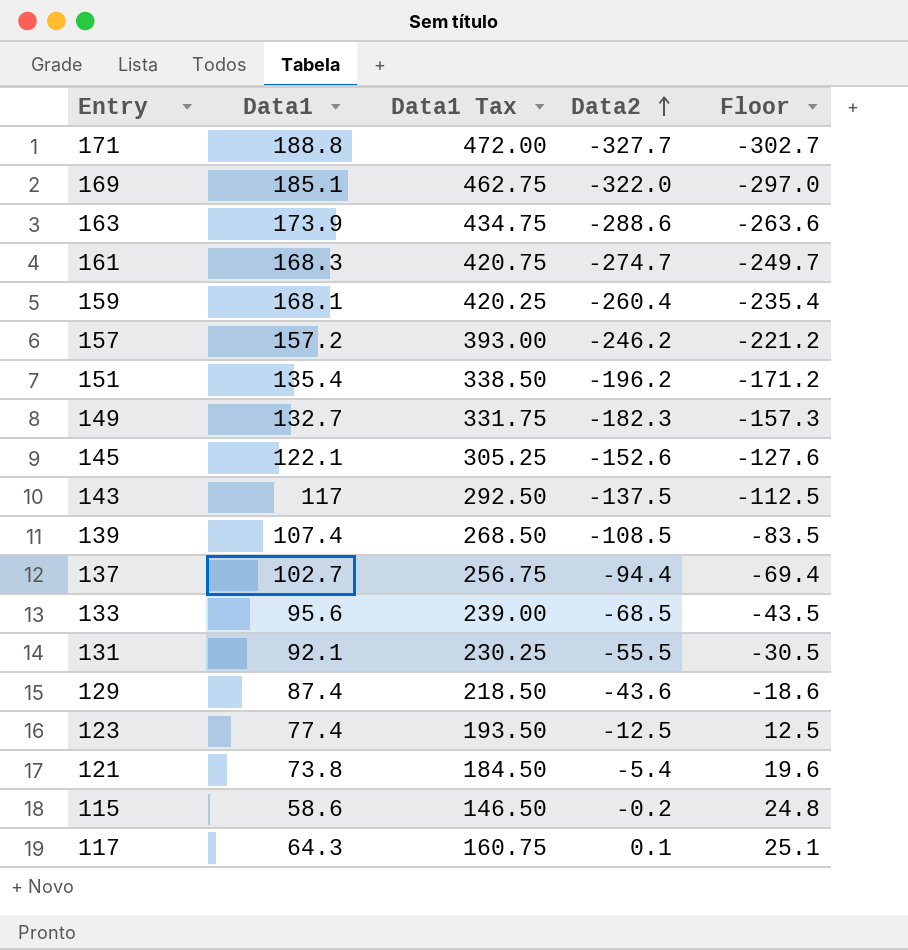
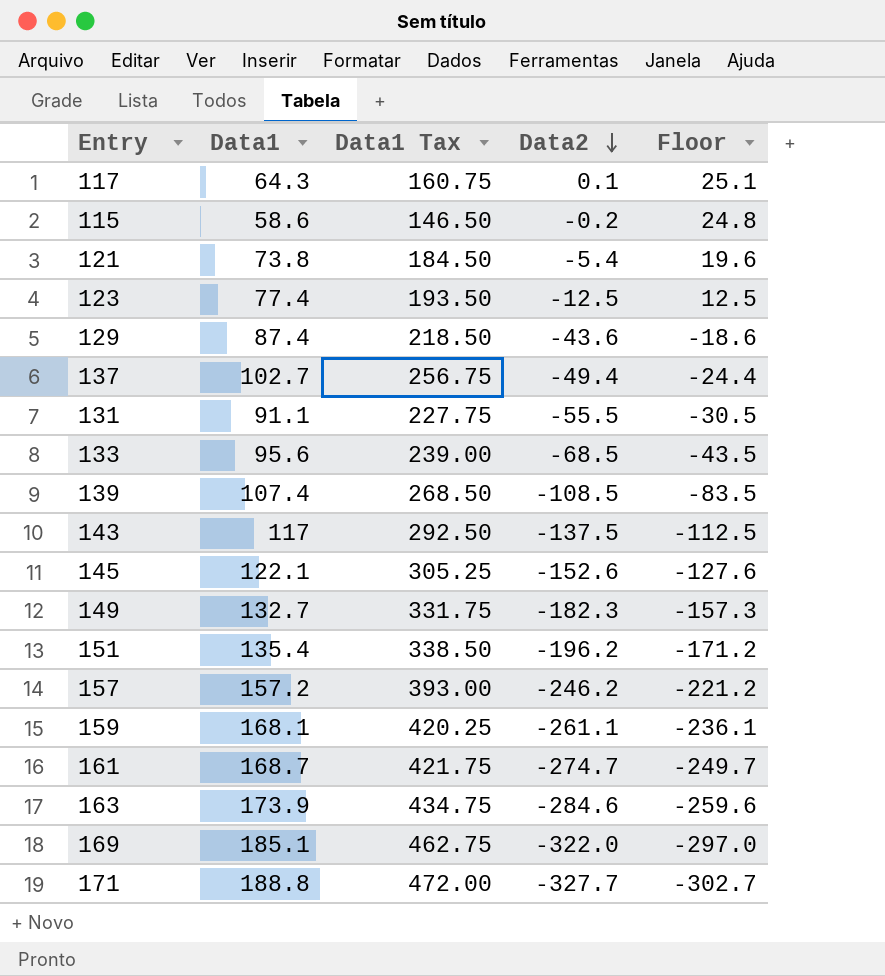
row order: Data2 ascending -> Data2 descending
137 | Data2: -94.4 -> -49.4
137 | Floor: -69.4 -> -24.4
131 | Data1: 92.1 -> 91.1
131 | Data1 Tax: 230.25 -> 227.75
159 | Data2: -260.4 -> -261.1
159 | Floor: -235.4 -> -236.1
161 | Data1: 168.3 -> 168.7
161 | Data1 Tax: 420.75 -> 421.75
163 | Data2: -288.6 -> -284.6
163 | Floor: -263.6 -> -259.6

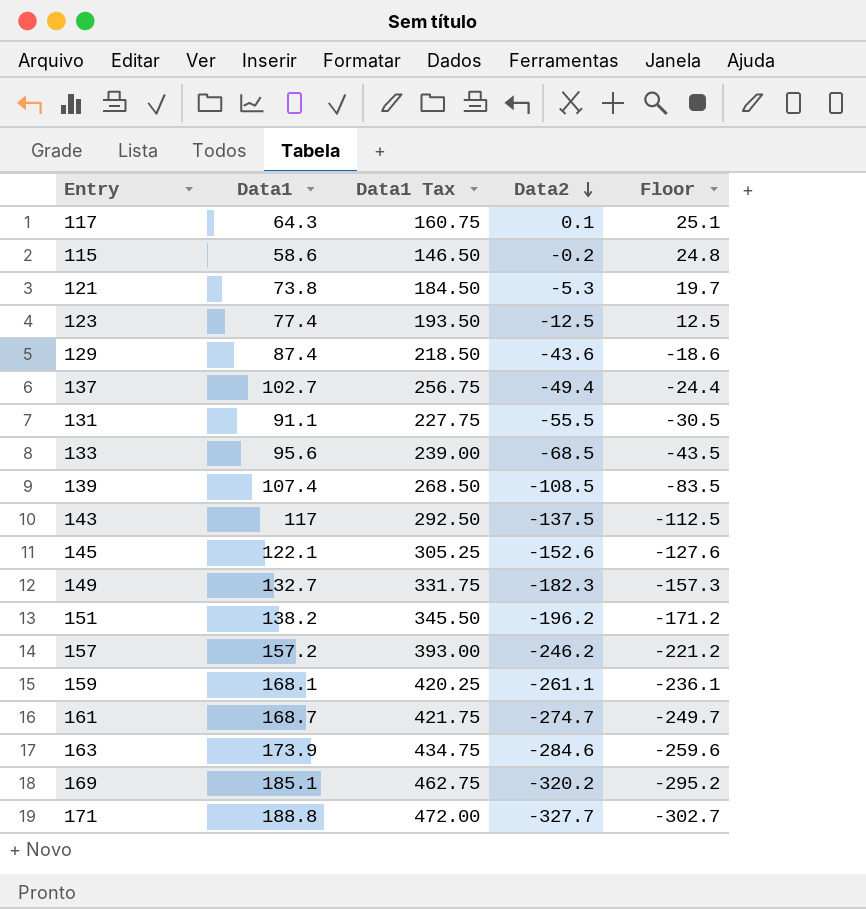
121 | Data2: -5.4 -> -5.3
121 | Floor: 19.6 -> 19.7
151 | Data1: 135.4 -> 138.2
151 | Data1 Tax: 338.50 -> 345.50
169 | Data2: -322.0 -> -320.2
169 | Floor: -297.0 -> -295.2

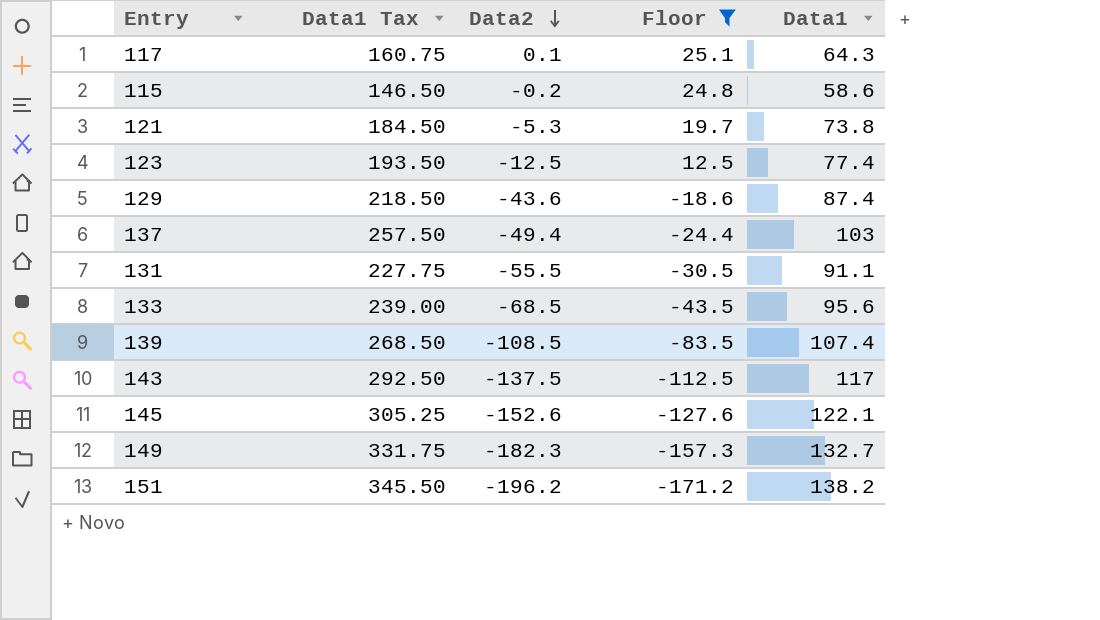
filter: none -> Floor >= -171.2
column Data1 | position: 2 -> 5
137 | Data1 Tax: 256.75 -> 257.50
137 | Data1: 102.7 -> 103

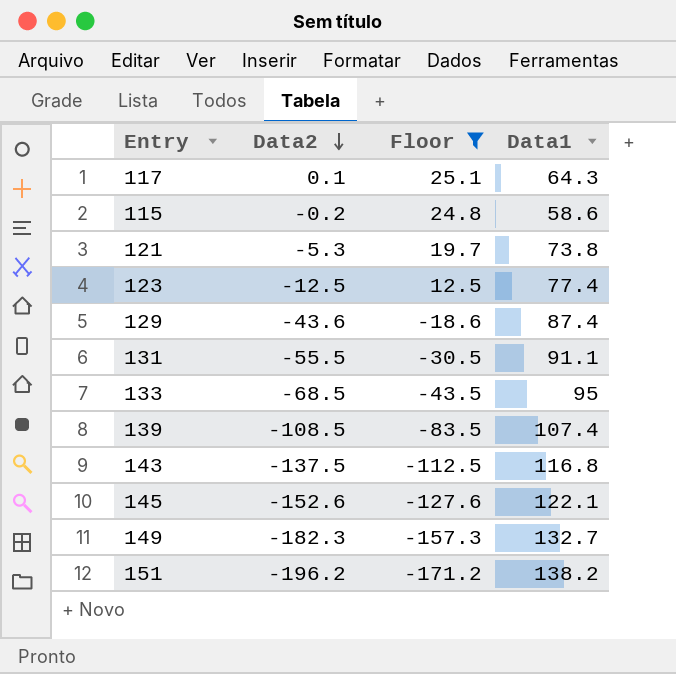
column Data1 Tax | formula: [Data1] * 2.5 -> none
row 137: 257.50 | -49.4 | -24.4 | 103 -> none
133 | Data1: 95.6 -> 95
143 | Data1: 117 -> 116.8

